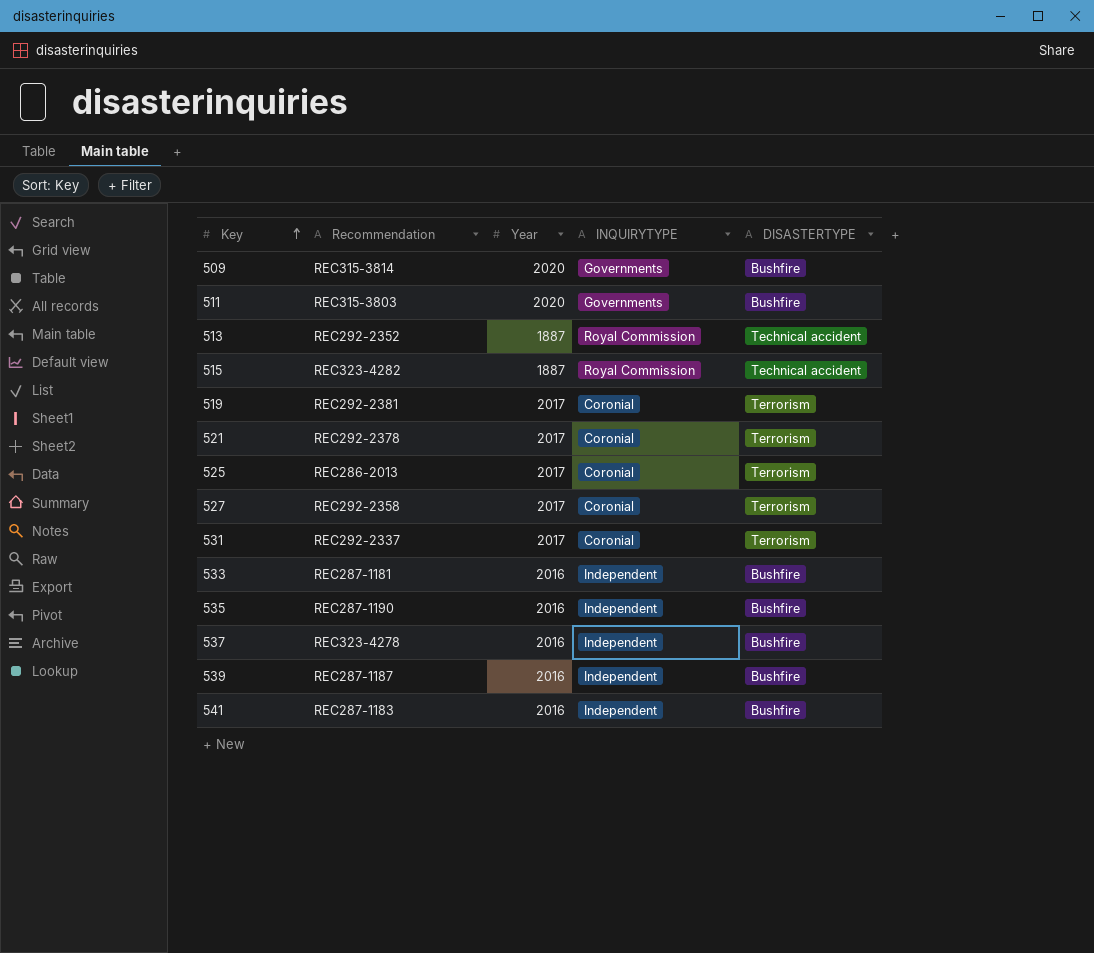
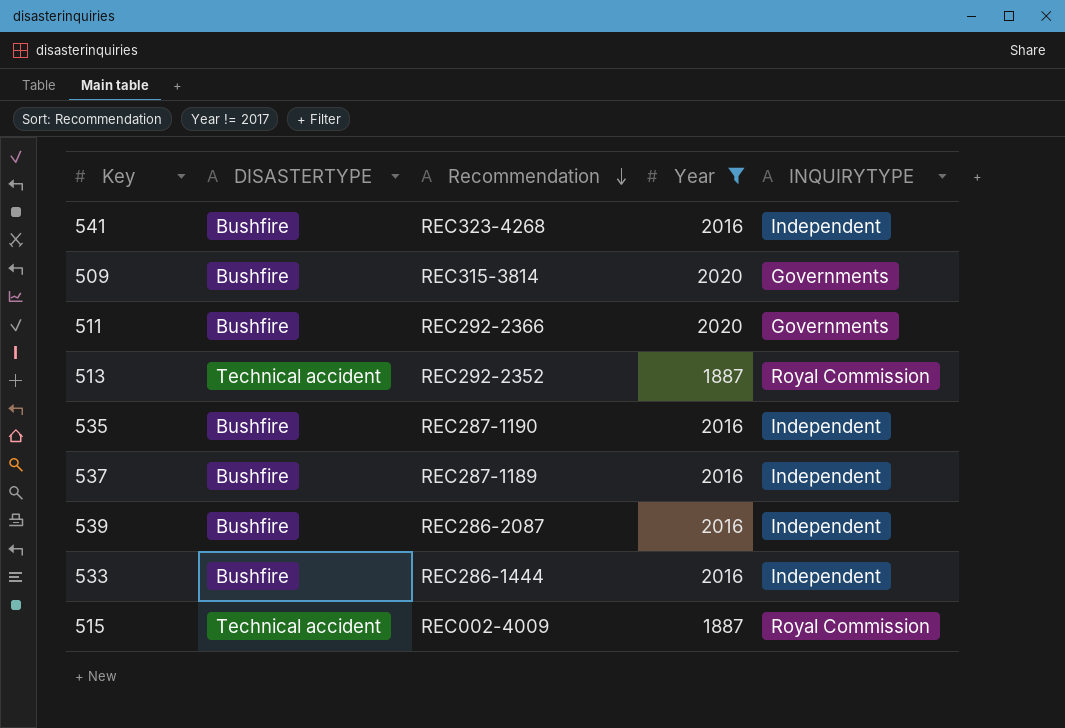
filter: none -> Year != 2017
row order: Key ascending -> Recommendation descending
column DISASTERTYPE | position: 5 -> 2
541 | Recommendation: REC287-1183 -> REC323-4268
511 | Recommendation: REC315-3803 -> REC292-2366
537 | Recommendation: REC323-4278 -> REC287-1189
539 | Recommendation: REC287-1187 -> REC286-2087
533 | Recommendation: REC287-1181 -> REC286-1444
515 | Recommendation: REC323-4282 -> REC002-4009

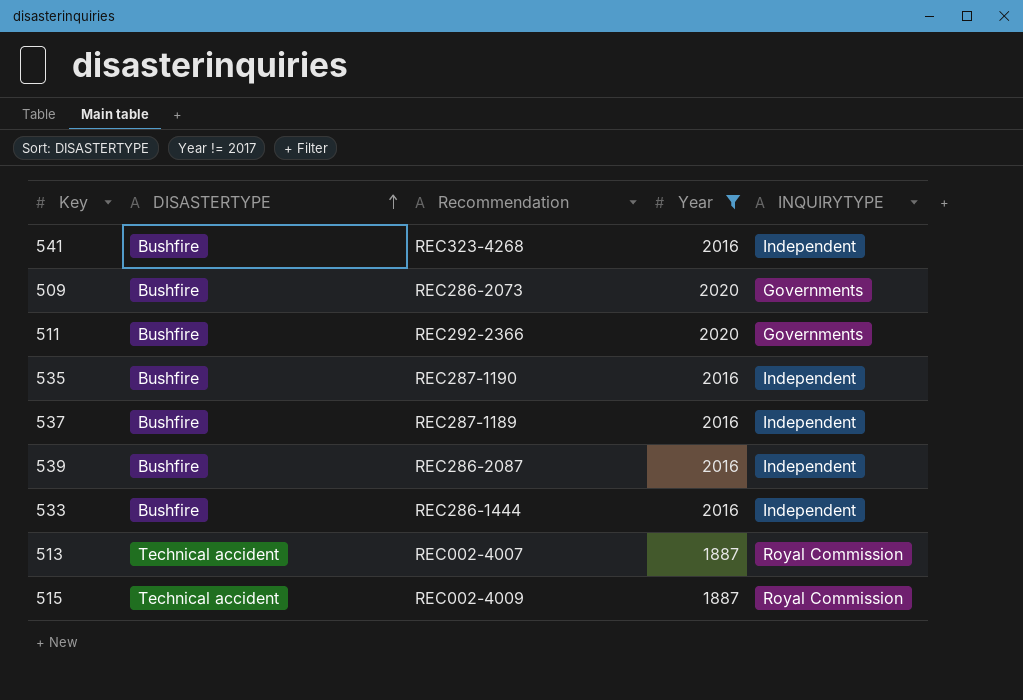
row order: Recommendation descending -> DISASTERTYPE ascending
509 | Recommendation: REC315-3814 -> REC286-2073
513 | Recommendation: REC292-2352 -> REC002-4007

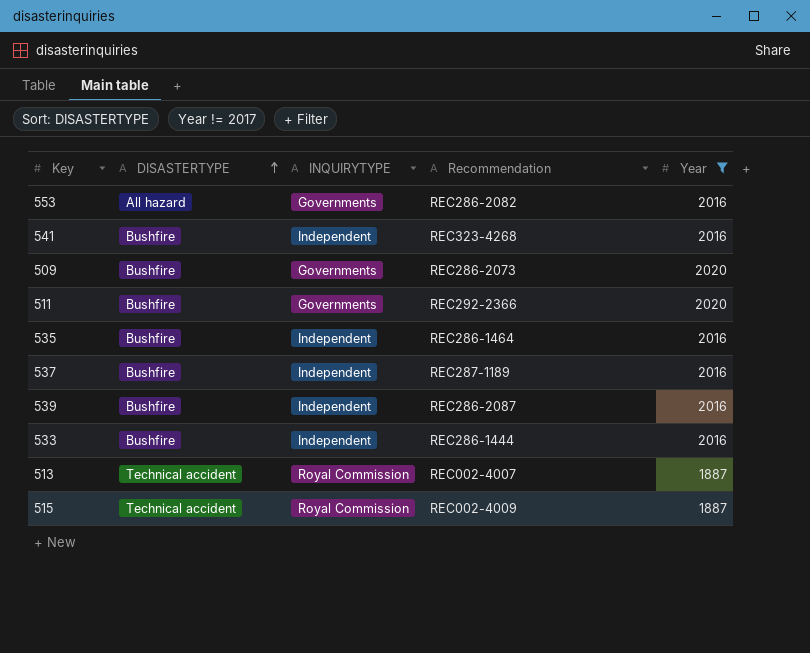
column INQUIRYTYPE | position: 5 -> 3
row 553: none -> All hazard | Governments | REC286-2082 | 2016
535 | Recommendation: REC287-1190 -> REC286-1464

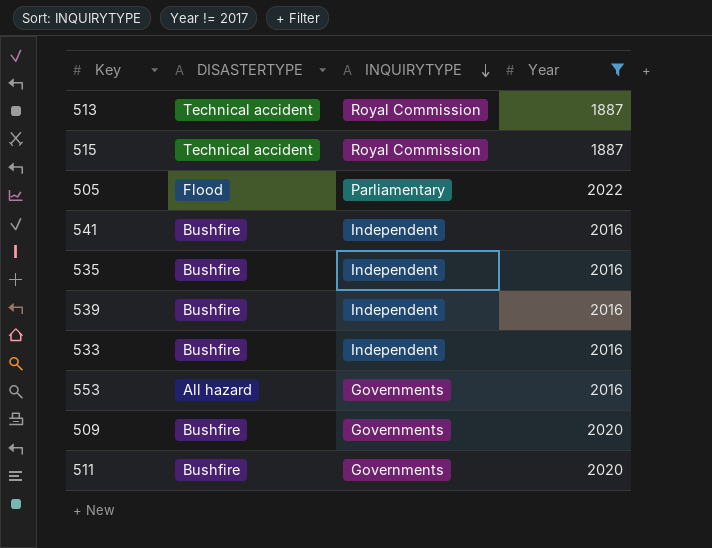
row order: DISASTERTYPE ascending -> INQUIRYTYPE descending
column Recommendation | position: 4 -> none
row 537: Bushfire | Independent | REC287-1189 | 2016 -> none
row 505: none -> Flood | Parliamentary | 2022

